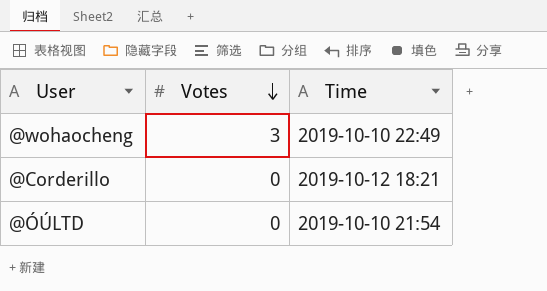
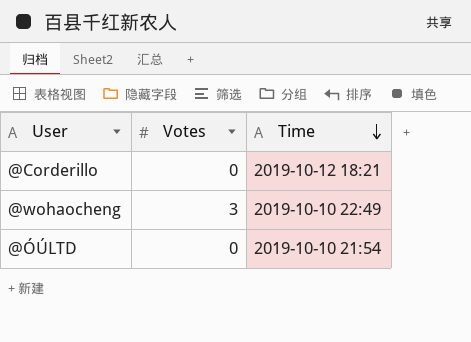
row order: Votes descending -> Time descending

